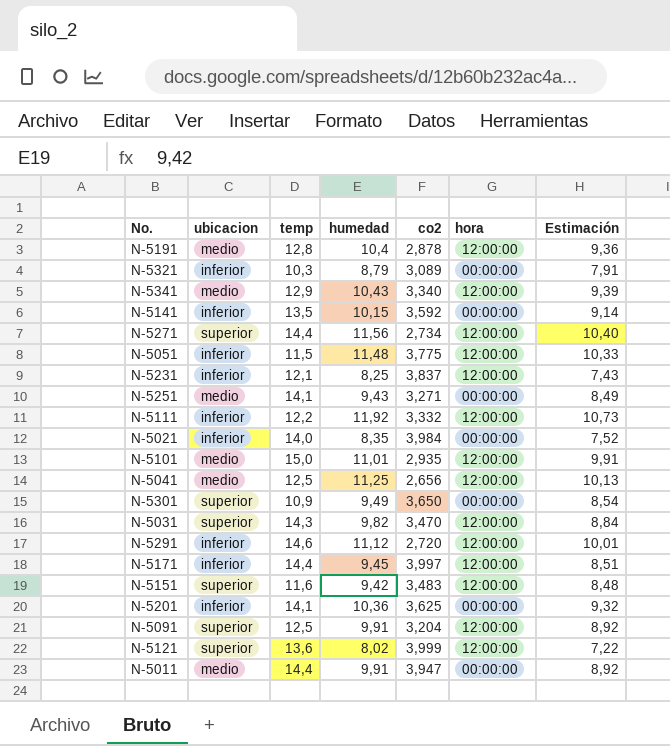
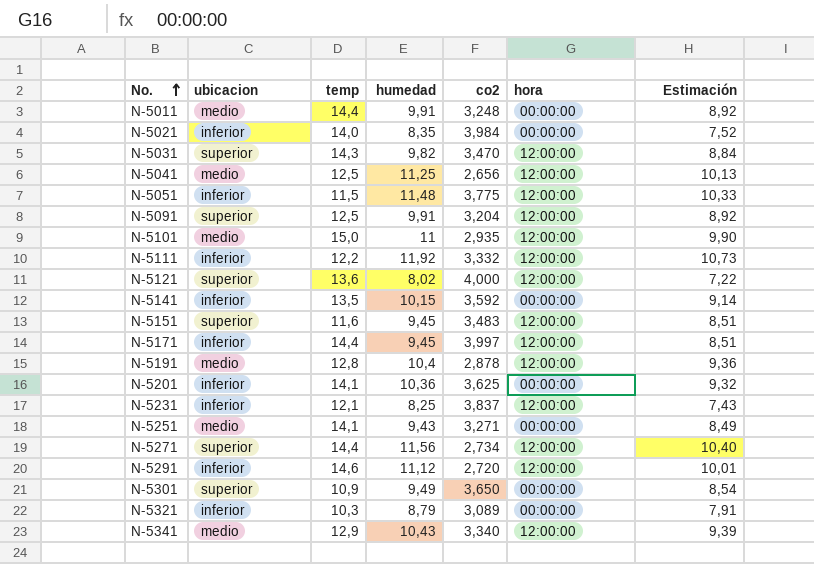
row order: none -> No. ascending
N-5011 | co2: 3,947 -> 3,248
N-5101 | humedad: 11,01 -> 11
N-5101 | Estimación: 9,91 -> 9,90
N-5121 | co2: 3,999 -> 4,000
N-5151 | humedad: 9,42 -> 9,45
N-5151 | Estimación: 8,48 -> 8,51

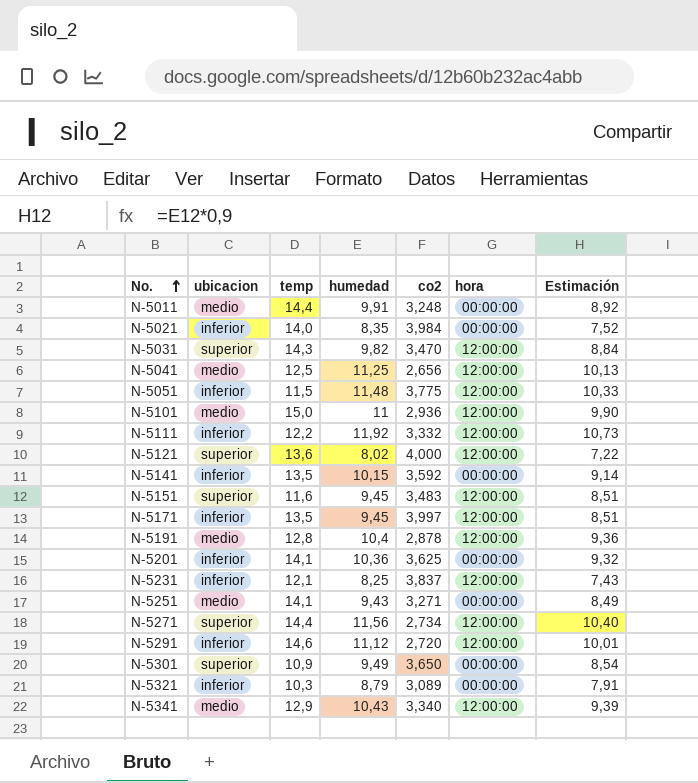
row N-5091: superior | 12,5 | 9,91 | 3,204 | 12:00:00 | 8,92 -> none
N-5101 | co2: 2,935 -> 2,936
N-5171 | temp: 14,4 -> 13,5

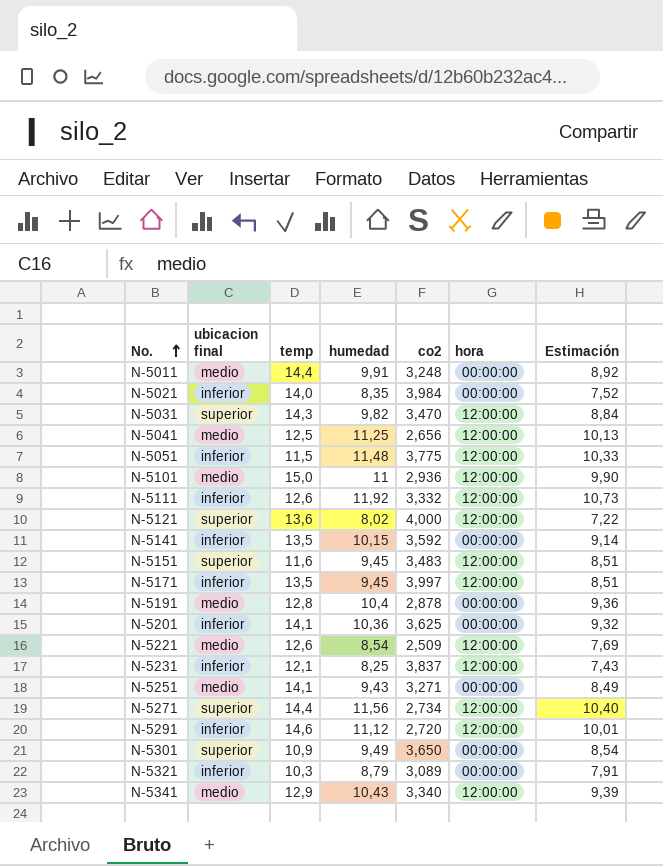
column name: ubicacion -> ubicacion final
N-5111 | temp: 12,2 -> 12,6
N-5191 | hora: 12:00:00 -> 00:00:00
row N-5221: none -> medio | 12,6 | 8,54 | 2,509 | 12:00:00 | 7,69

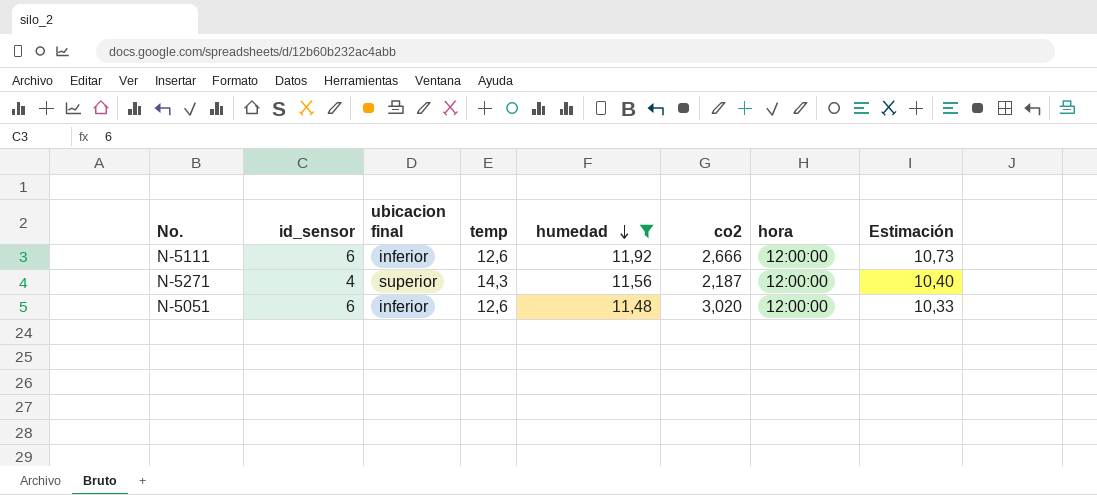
filter: none -> humedad >= 11,48
row order: No. ascending -> humedad descending
column id_sensor | position: none -> 2
N-5111 | co2: 3,332 -> 2,666
N-5271 | temp: 14,4 -> 14,3
N-5271 | co2: 2,734 -> 2,187
N-5051 | temp: 11,5 -> 12,6
N-5051 | co2: 3,775 -> 3,020

